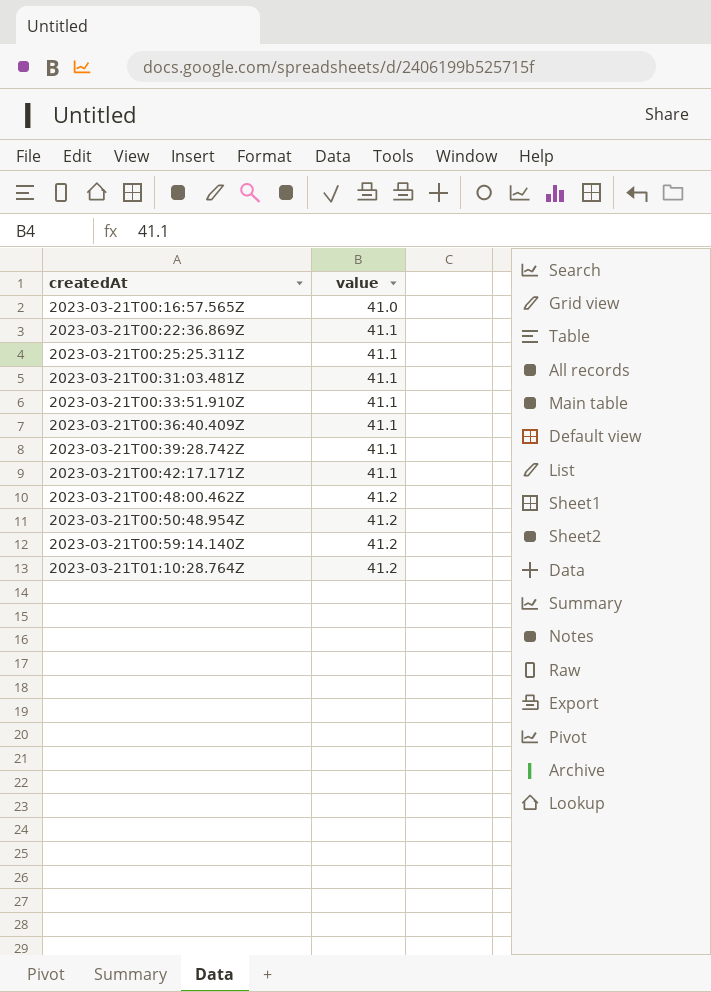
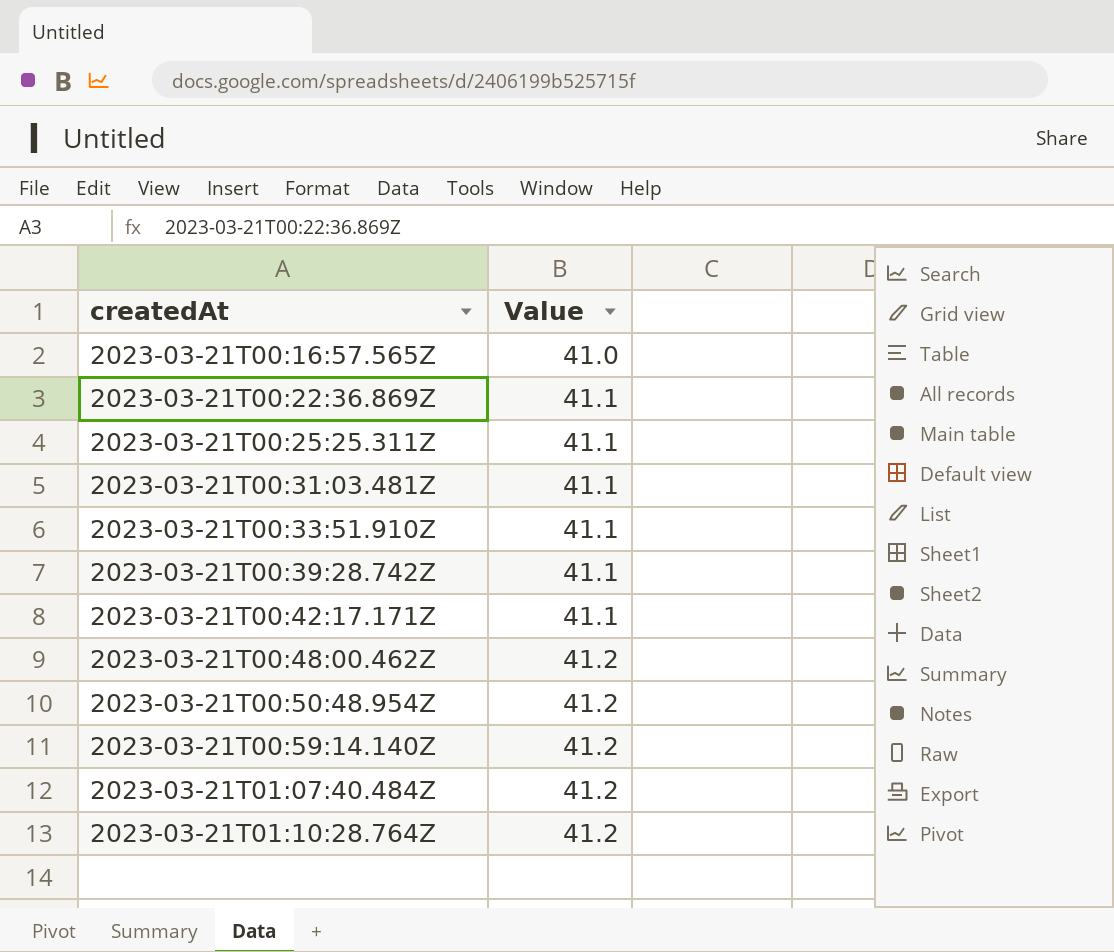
column name: value -> Value
row 2023-03-21T00:36:40.409Z: 41.1 -> none
row 2023-03-21T01:07:40.484Z: none -> 41.2

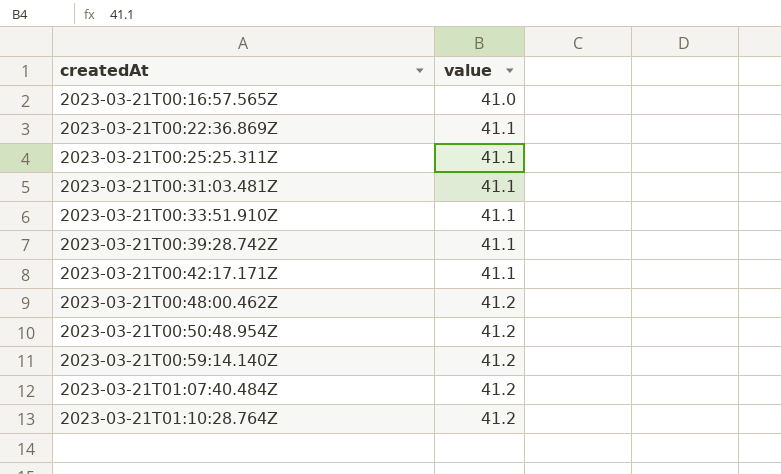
column name: Value -> value

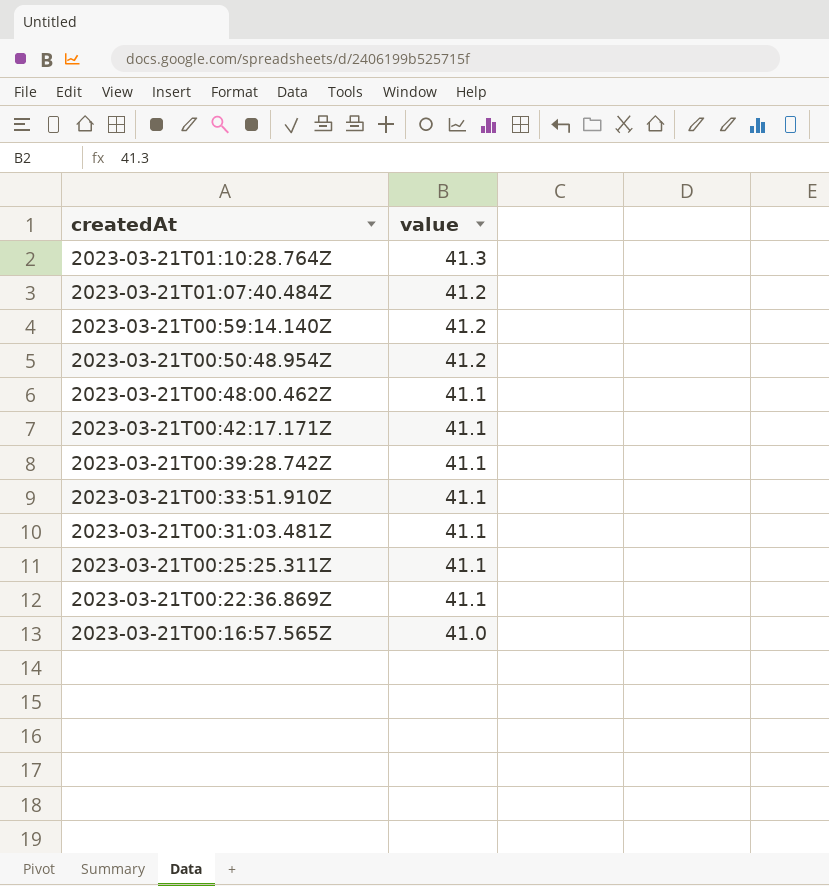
row order: createdAt ascending -> createdAt descending
2023-03-21T01:10:28.764Z | value: 41.2 -> 41.3
2023-03-21T00:48:00.462Z | value: 41.2 -> 41.1

